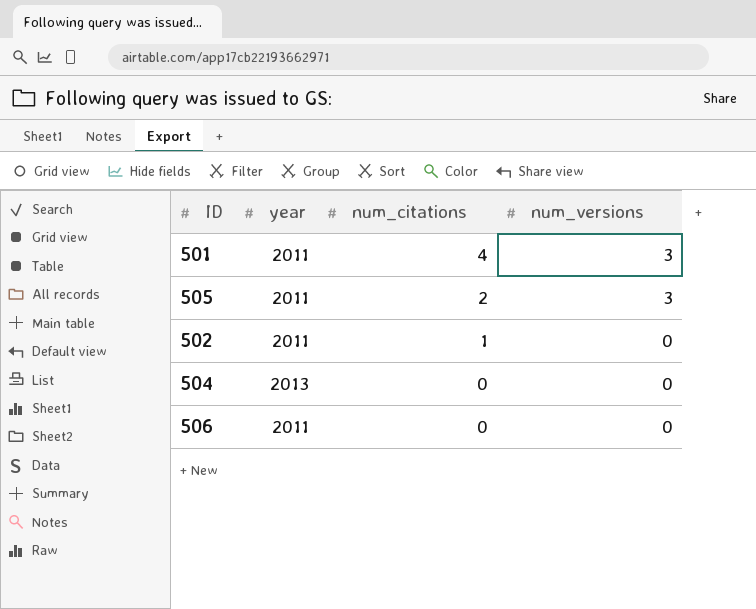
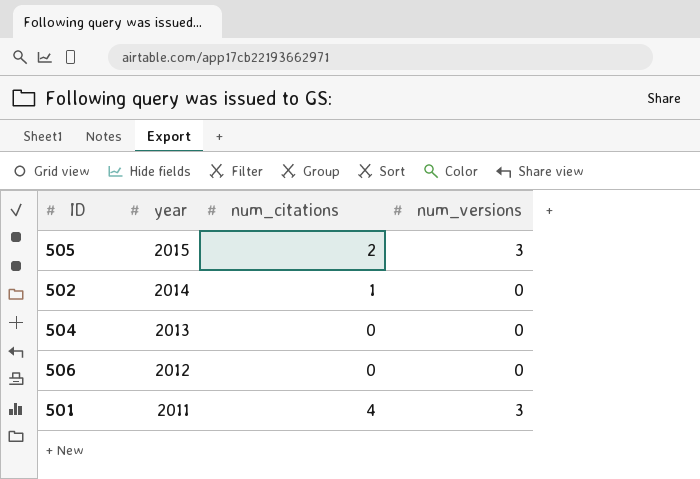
row order: num_citations descending -> year descending
505 | year: 2011 -> 2015
502 | year: 2011 -> 2014
506 | year: 2011 -> 2012

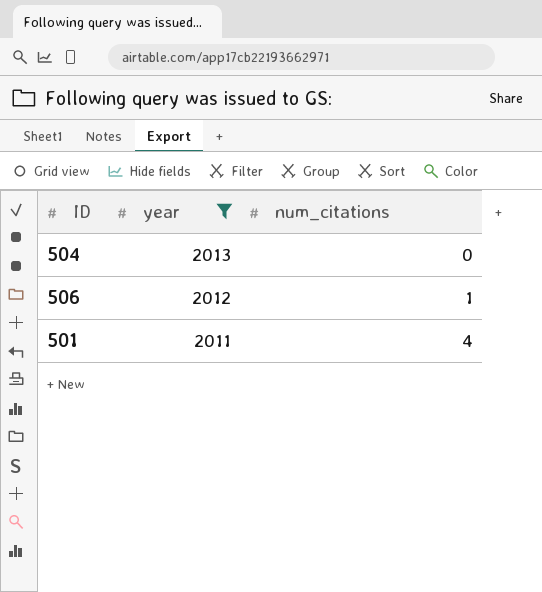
filter: none -> year <= 2013
column num_versions | position: 4 -> none
506 | num_citations: 0 -> 1

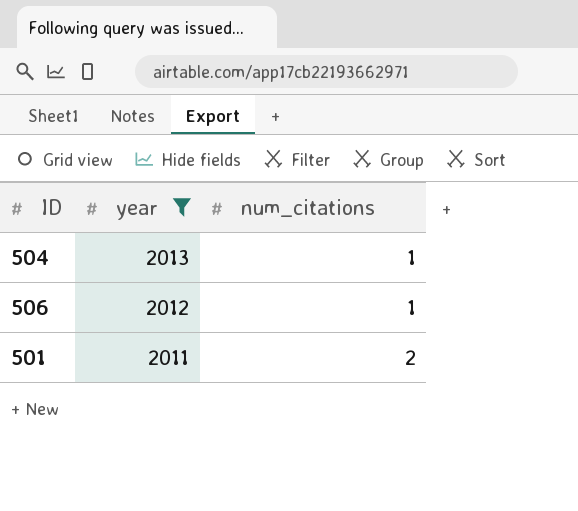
504 | num_citations: 0 -> 1
501 | num_citations: 4 -> 2

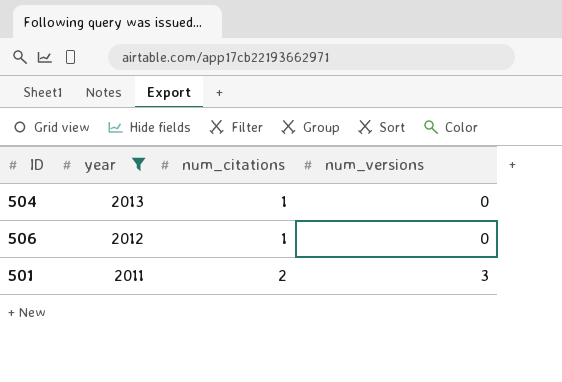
column num_versions | position: none -> 4

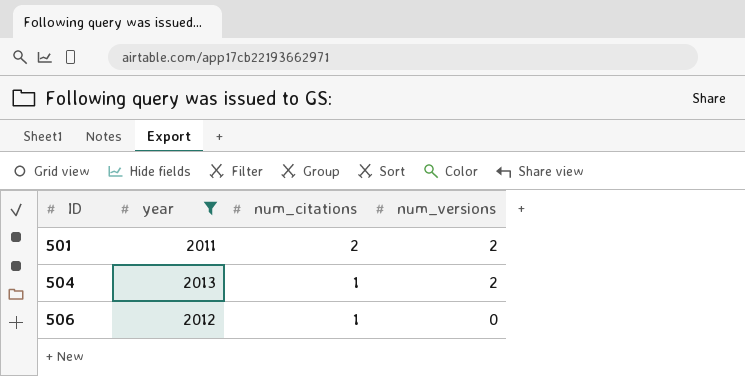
row order: year descending -> ID ascending
501 | num_versions: 3 -> 2
504 | num_versions: 0 -> 2

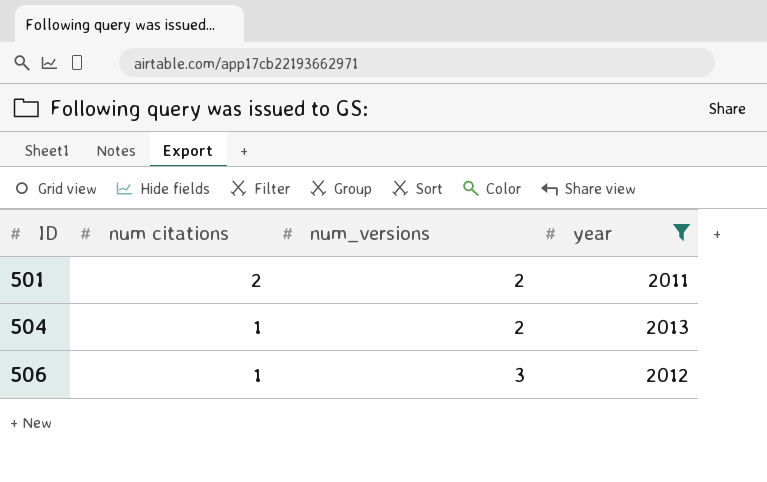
column name: num_citations -> num citations
column year | position: 2 -> 4
506 | num_versions: 0 -> 3

